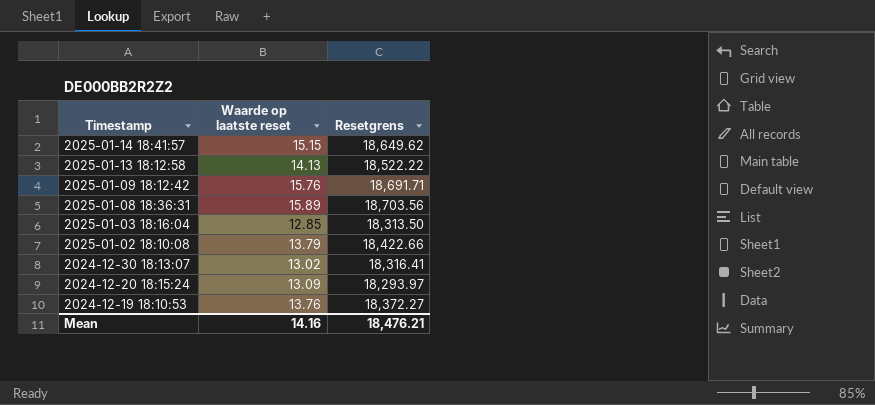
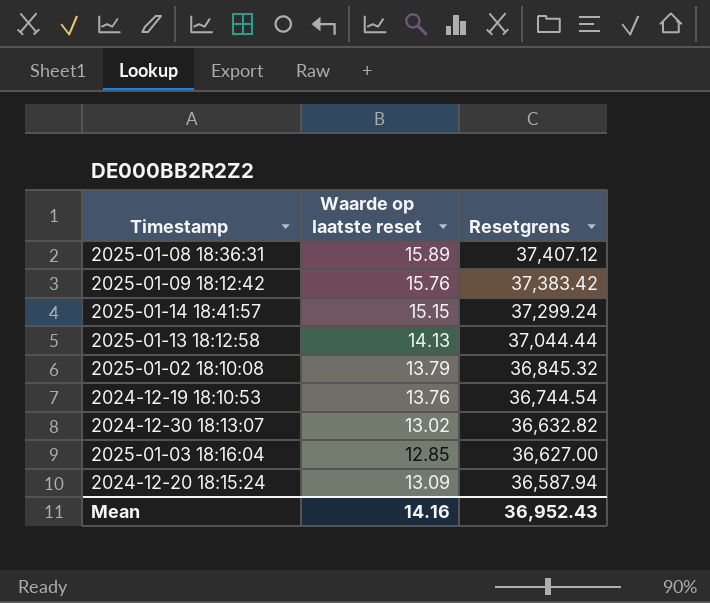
row order: Timestamp descending -> Resetgrens descending
2025-01-08 18:36:31 | Resetgrens: 18,703.56 -> 37,407.12
2025-01-09 18:12:42 | Resetgrens: 18,691.71 -> 37,383.42
2025-01-14 18:41:57 | Resetgrens: 18,649.62 -> 37,299.24
2025-01-13 18:12:58 | Resetgrens: 18,522.22 -> 37,044.44
2025-01-02 18:10:08 | Resetgrens: 18,422.66 -> 36,845.32
2024-12-19 18:10:53 | Resetgrens: 18,372.27 -> 36,744.54
2024-12-30 18:13:07 | Resetgrens: 18,316.41 -> 36,632.82
2025-01-03 18:16:04 | Resetgrens: 18,313.50 -> 36,627.00
2024-12-20 18:15:24 | Resetgrens: 18,293.97 -> 36,587.94
Mean | Resetgrens: 18,476.21 -> 36,952.43

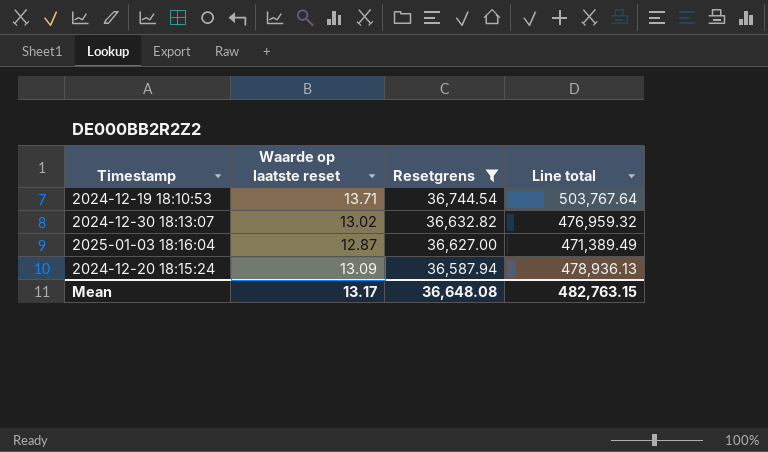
filter: none -> Resetgrens <= 36,744.54
column Line total | formula: none -> [Waarde op laatste reset] * [Resetgrens]
2024-12-19 18:10:53 | Waarde op laatste reset: 13.76 -> 13.71
2025-01-03 18:16:04 | Waarde op laatste reset: 12.85 -> 12.87
Mean | Waarde op laatste reset: 14.16 -> 13.17
Mean | Resetgrens: 36,952.43 -> 36,648.08

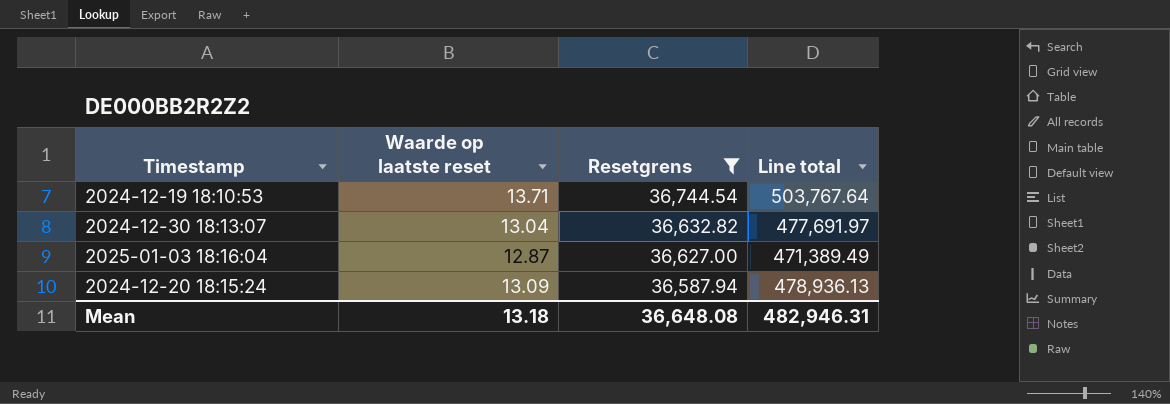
2024-12-30 18:13:07 | Waarde op laatste reset: 13.02 -> 13.04
2024-12-30 18:13:07 | Line total: 476,959.32 -> 477,691.97
Mean | Waarde op laatste reset: 13.17 -> 13.18
Mean | Line total: 482,763.15 -> 482,946.31

